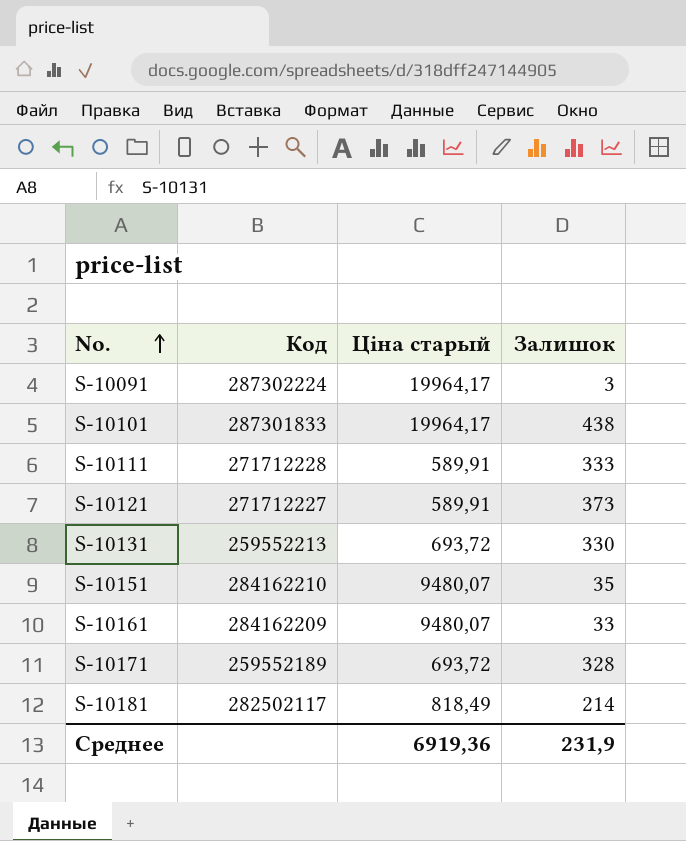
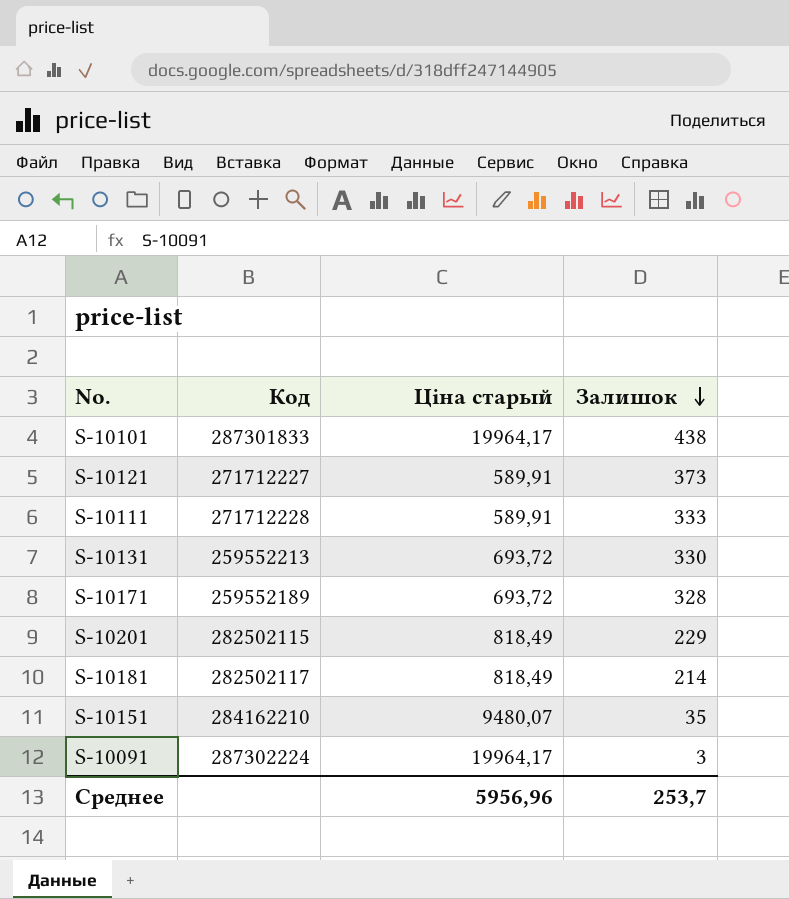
row order: No. ascending -> Залишок descending
row S-10161: 284162209 | 9480,07 | 33 -> none
row S-10201: none -> 282502115 | 818,49 | 229
Среднее | Ціна старый: 6919,36 -> 5956,96
Среднее | Залишок: 231,9 -> 253,7

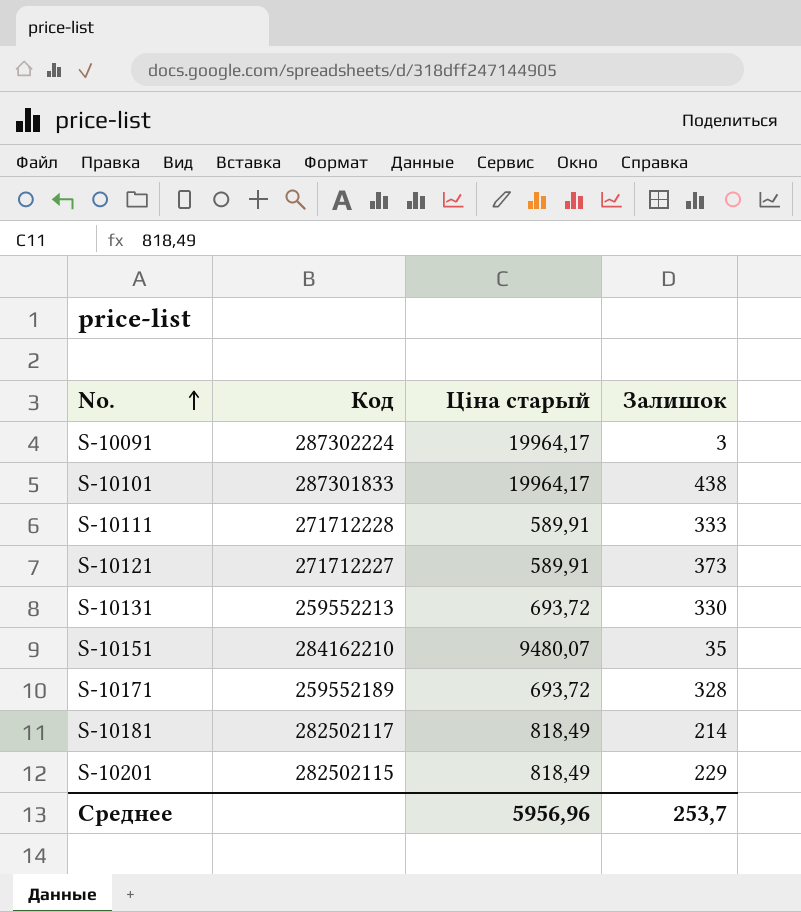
row order: Залишок descending -> No. ascending

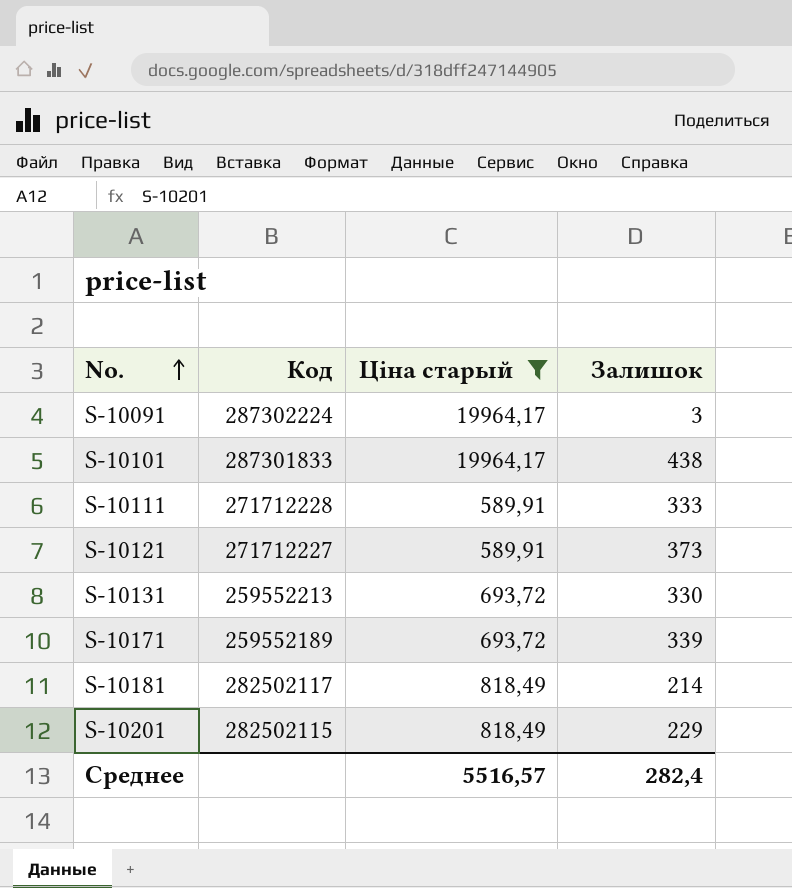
filter: none -> Ціна старый != 9480,07
S-10171 | Залишок: 328 -> 339
Среднее | Ціна старый: 5956,96 -> 5516,57
Среднее | Залишок: 253,7 -> 282,4

